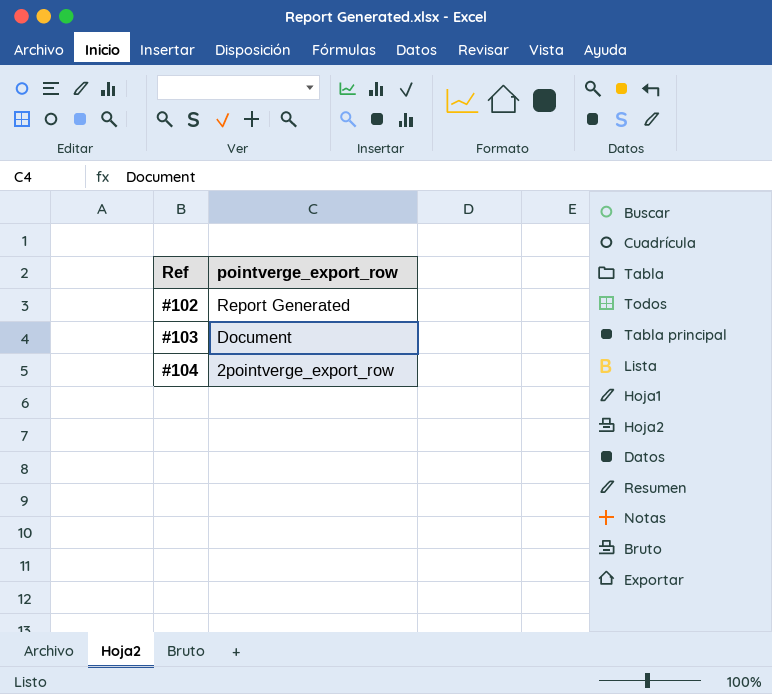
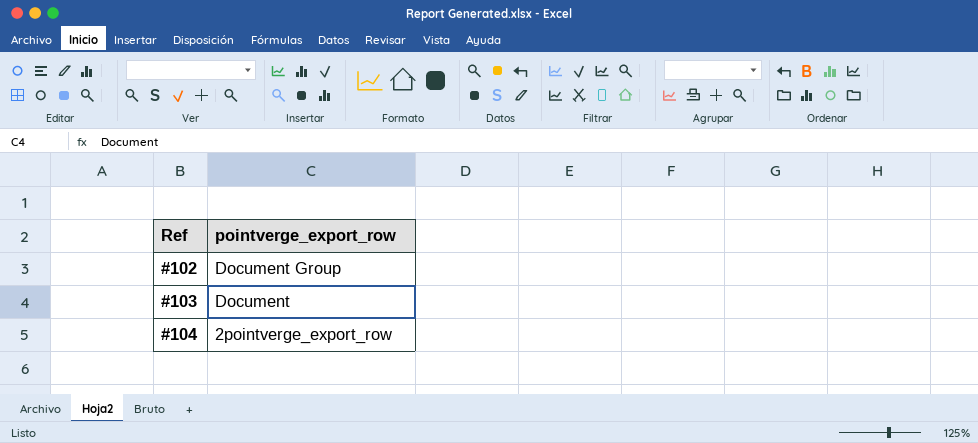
#102 | pointverge_export_row: Report Generated -> Document Group

